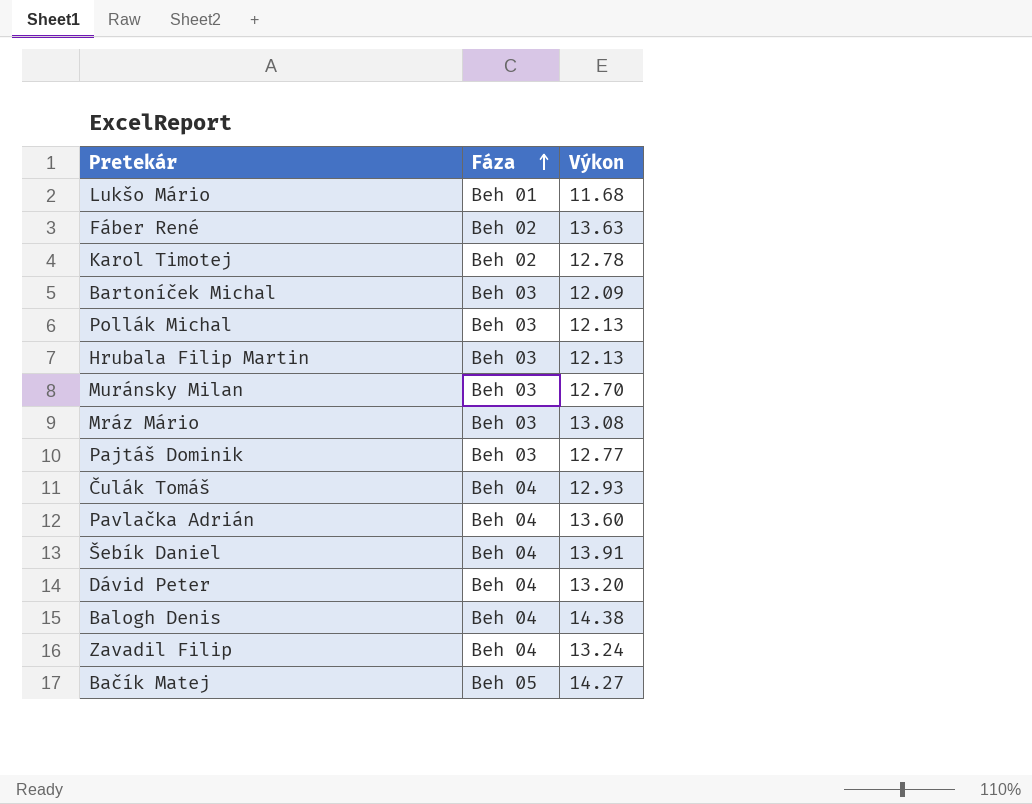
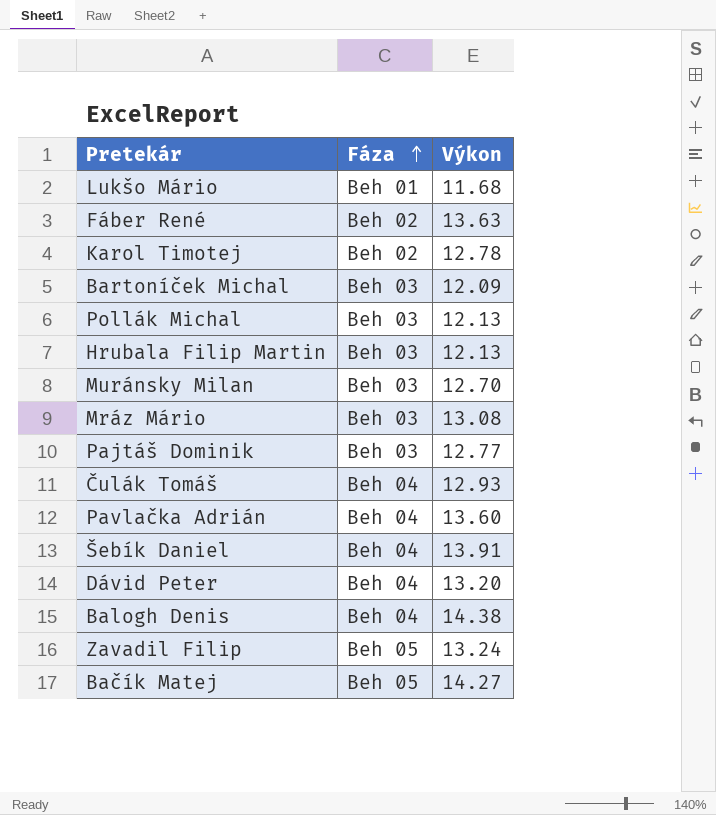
Zavadil Filip | Fáza: Beh 04 -> Beh 05

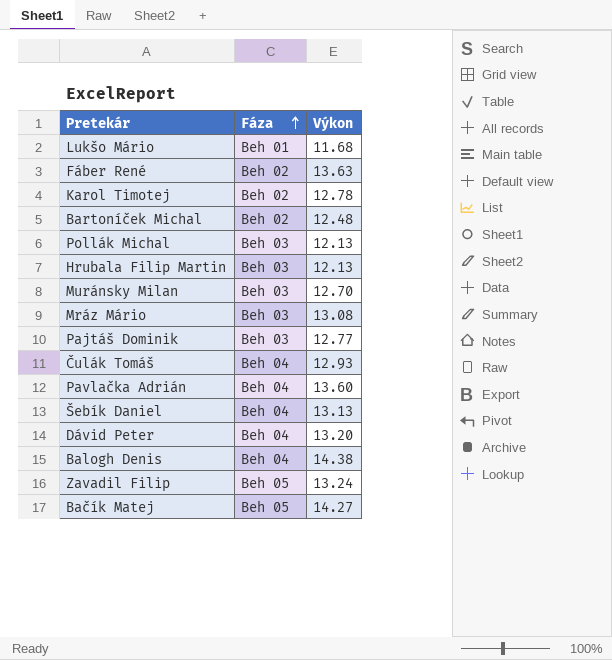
Bartoníček Michal | Fáza: Beh 03 -> Beh 02
Bartoníček Michal | Výkon: 12.09 -> 12.48
Šebík Daniel | Výkon: 13.91 -> 13.13

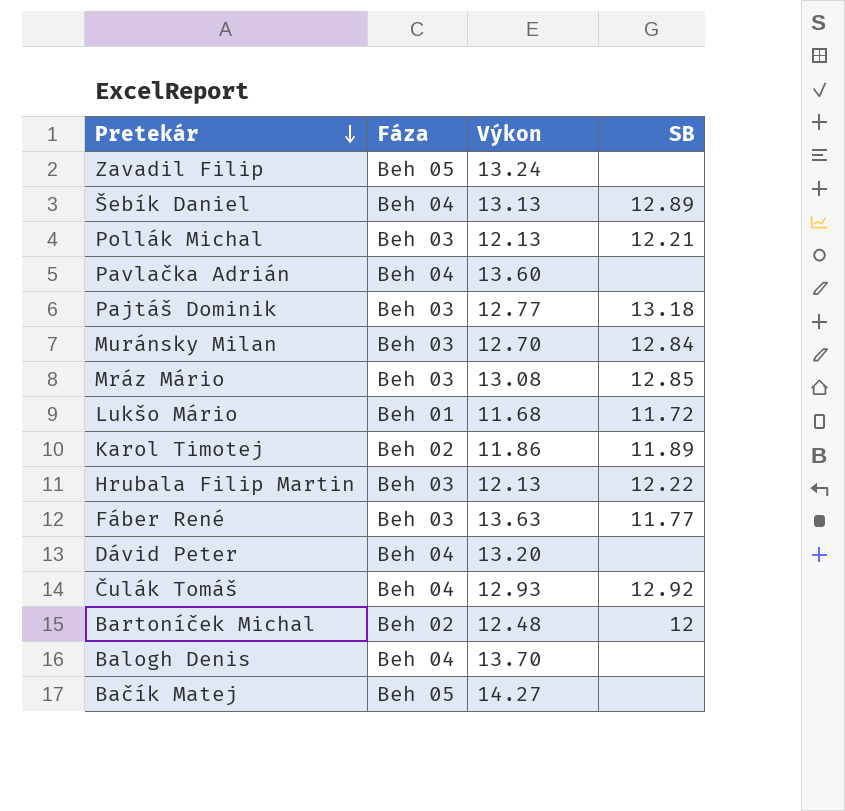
row order: Fáza ascending -> Pretekár descending
column SB | position: none -> 4
Karol Timotej | Výkon: 12.78 -> 11.86
Fáber René | Fáza: Beh 02 -> Beh 03
Balogh Denis | Výkon: 14.38 -> 13.70

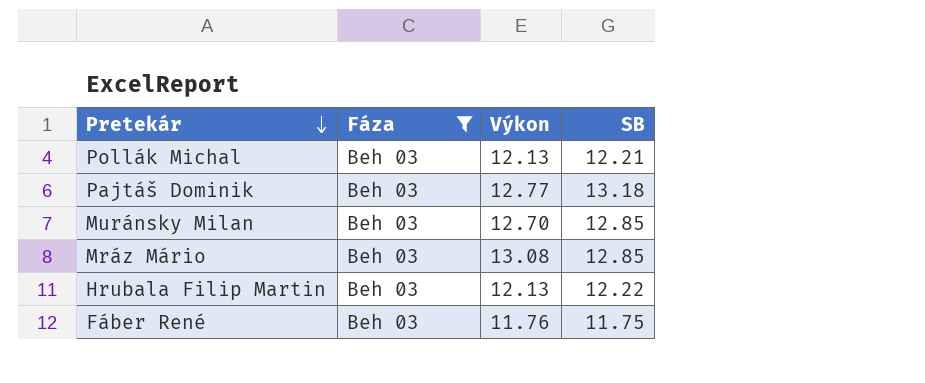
filter: none -> Fáza = Beh 03
Muránsky Milan | SB: 12.84 -> 12.85
Fáber René | Výkon: 13.63 -> 11.76
Fáber René | SB: 11.77 -> 11.75

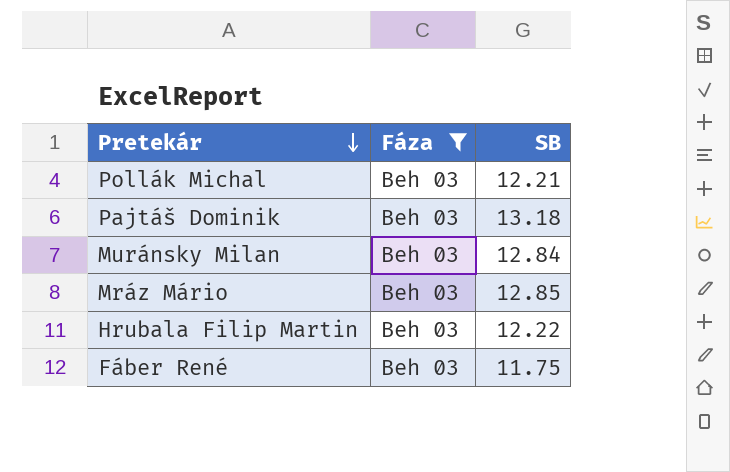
column Výkon | position: 3 -> none
Muránsky Milan | SB: 12.85 -> 12.84

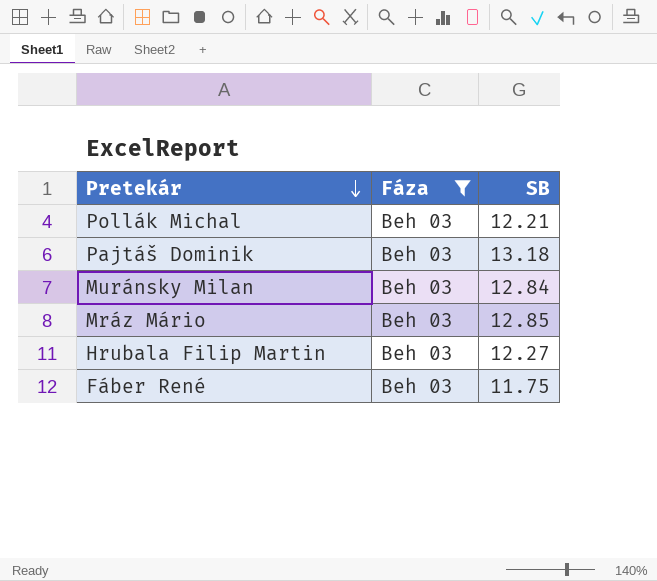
Hrubala Filip Martin | SB: 12.22 -> 12.27

